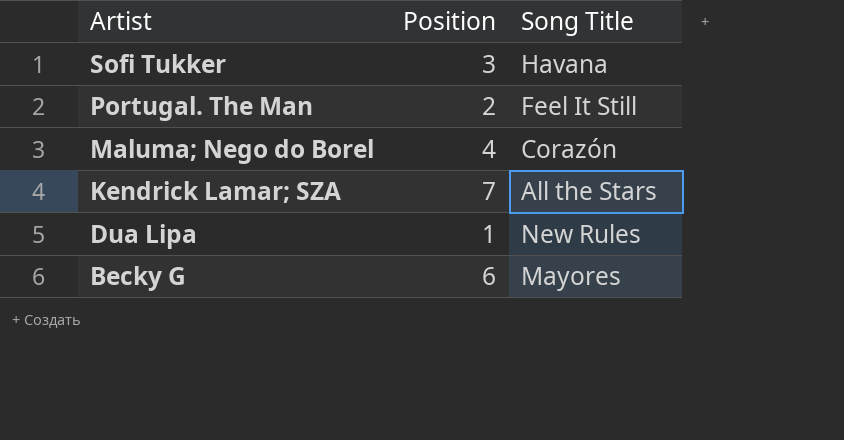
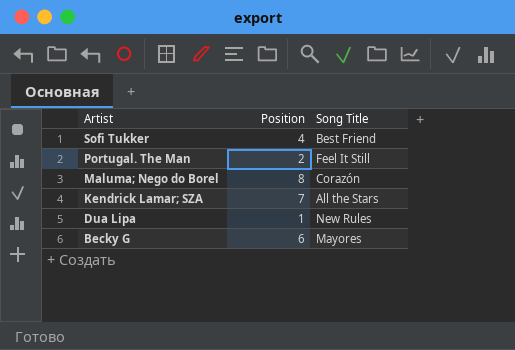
Sofi Tukker | Position: 3 -> 4
Sofi Tukker | Song Title: Havana -> Best Friend
Maluma; Nego do Borel | Position: 4 -> 8

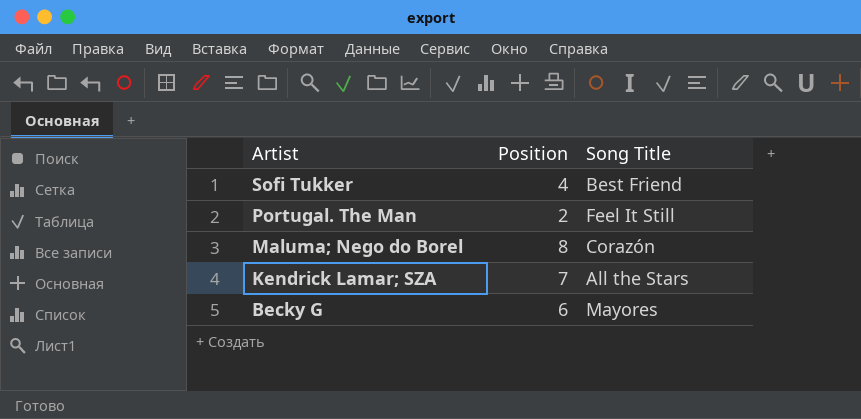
row Dua Lipa: 1 | New Rules -> none

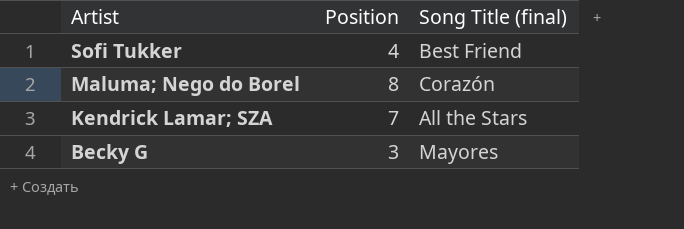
column name: Song Title -> Song Title (final)
row Portugal. The Man: 2 | Feel It Still -> none
Becky G | Position: 6 -> 3

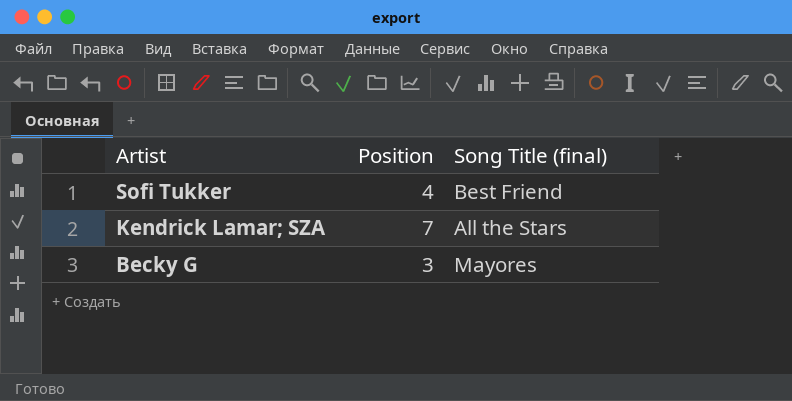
row Maluma; Nego do Borel: 8 | Corazón -> none

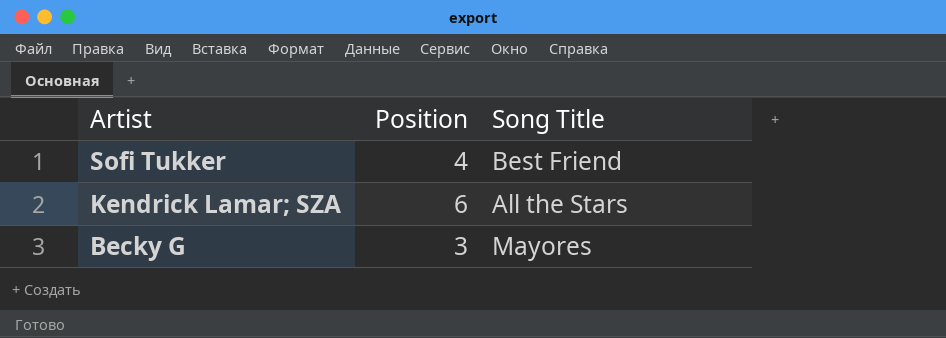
column name: Song Title (final) -> Song Title
Kendrick Lamar; SZA | Position: 7 -> 6

